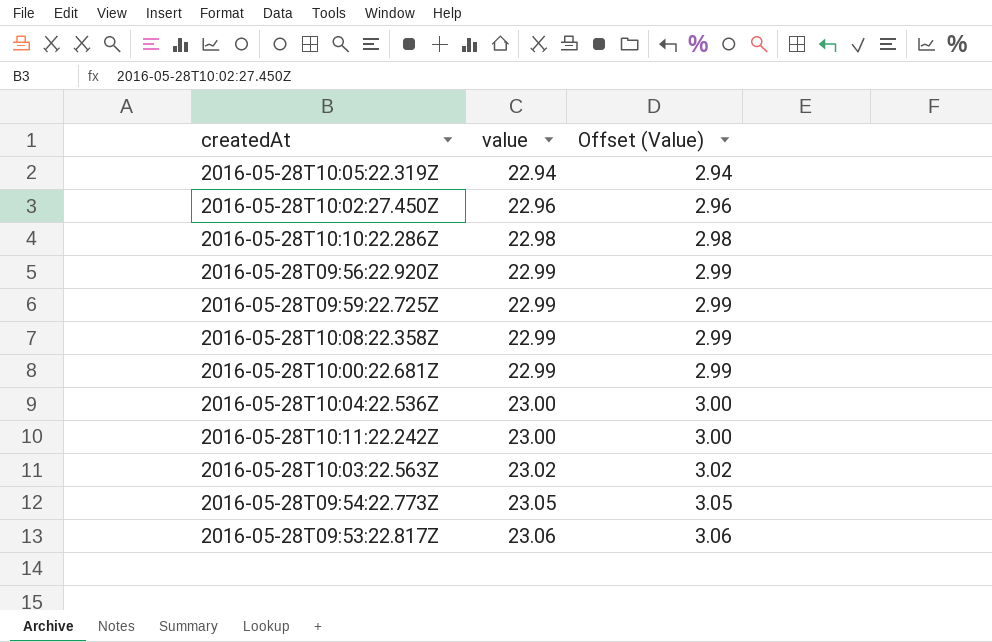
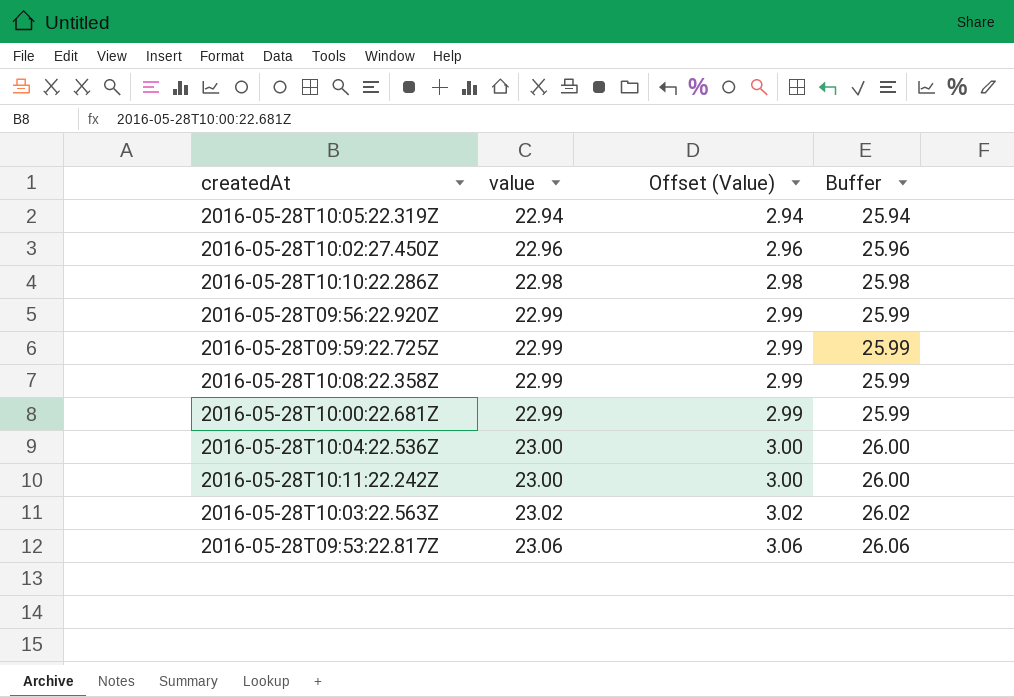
column Buffer | formula: none -> [value] + 3
row 2016-05-28T09:54:22.773Z: 23.05 | 3.05 -> none

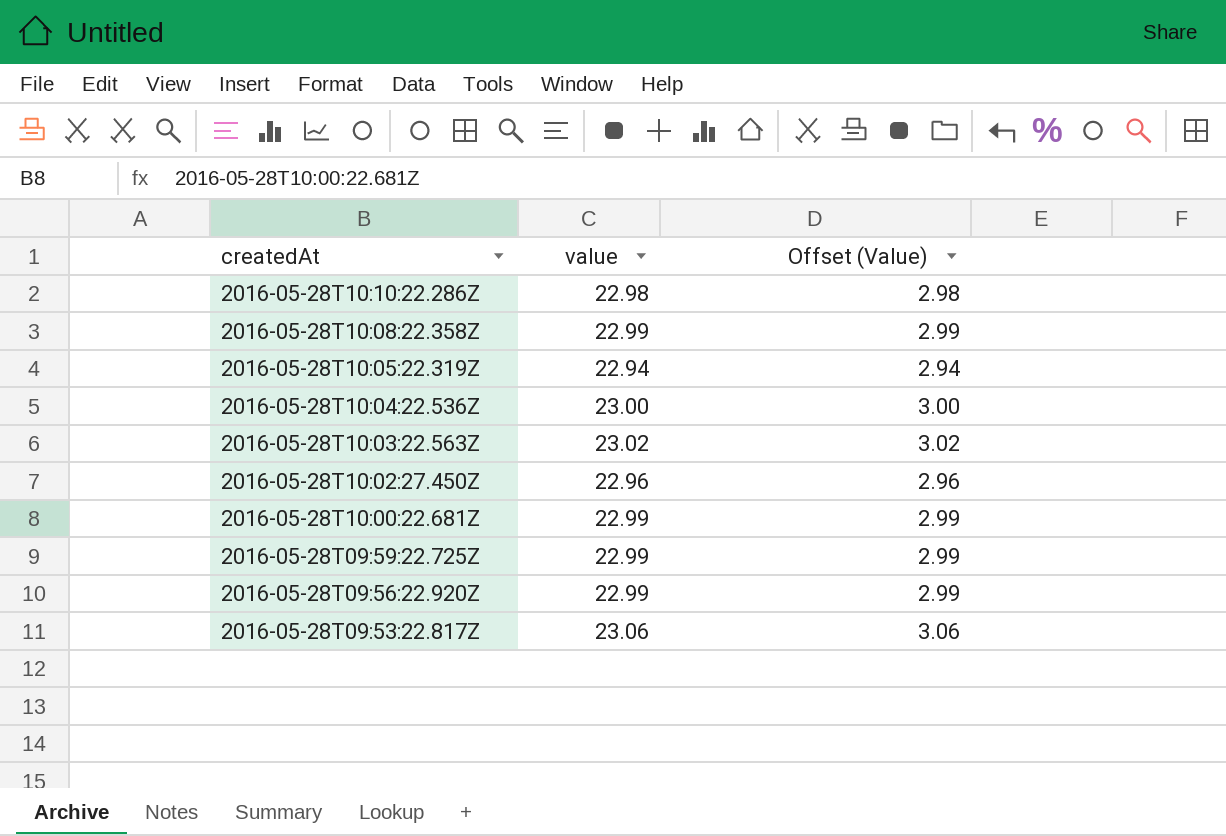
row order: value ascending -> createdAt descending
column Buffer | formula: [value] + 3 -> none
row 2016-05-28T10:11:22.242Z: 23.00 | 3.00 | 26.00 -> none

